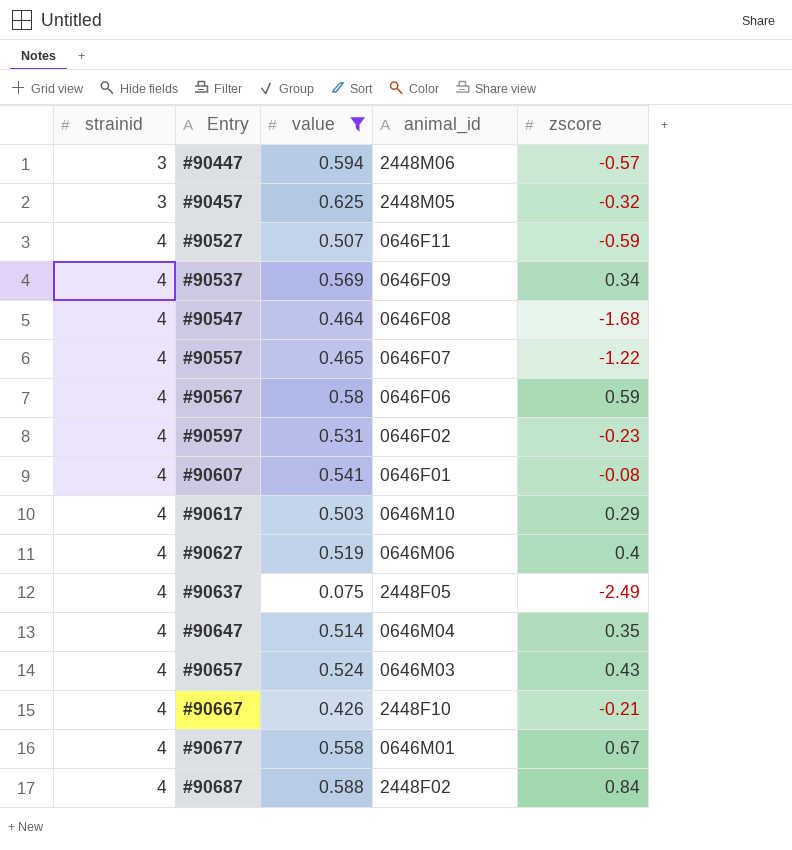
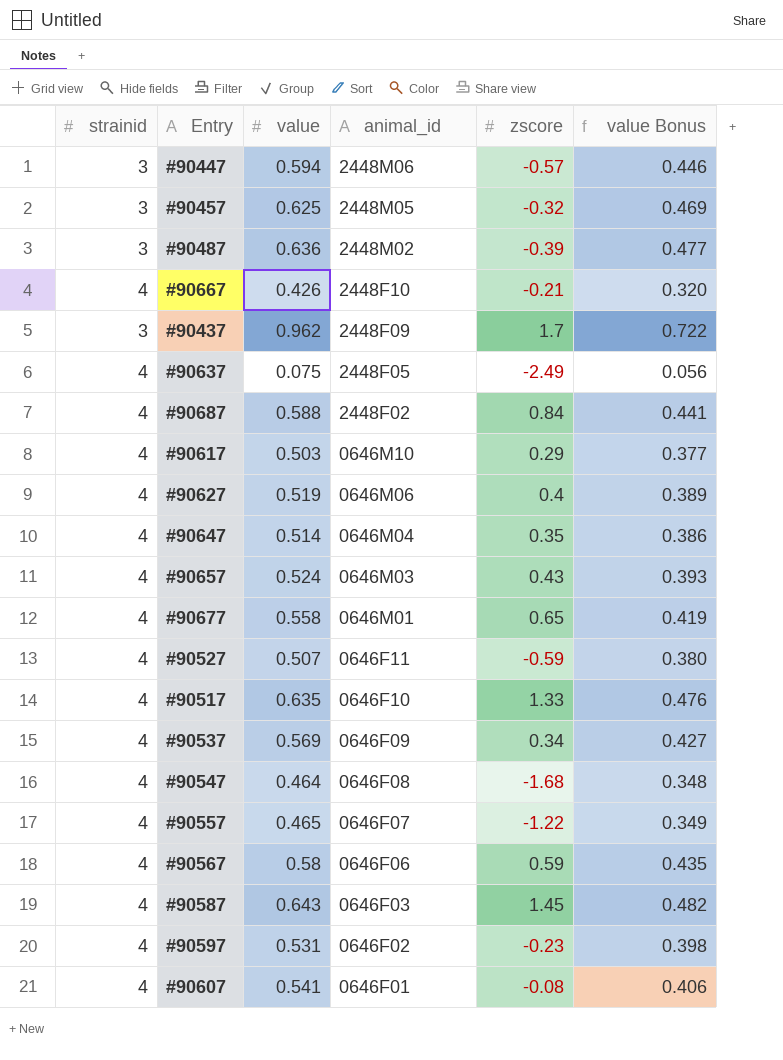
filter: value <= 0.625 -> none
row order: strainid ascending -> animal_id descending
column value Bonus | formula: none -> [value] * 0.75
#90677 | zscore: 0.67 -> 0.65

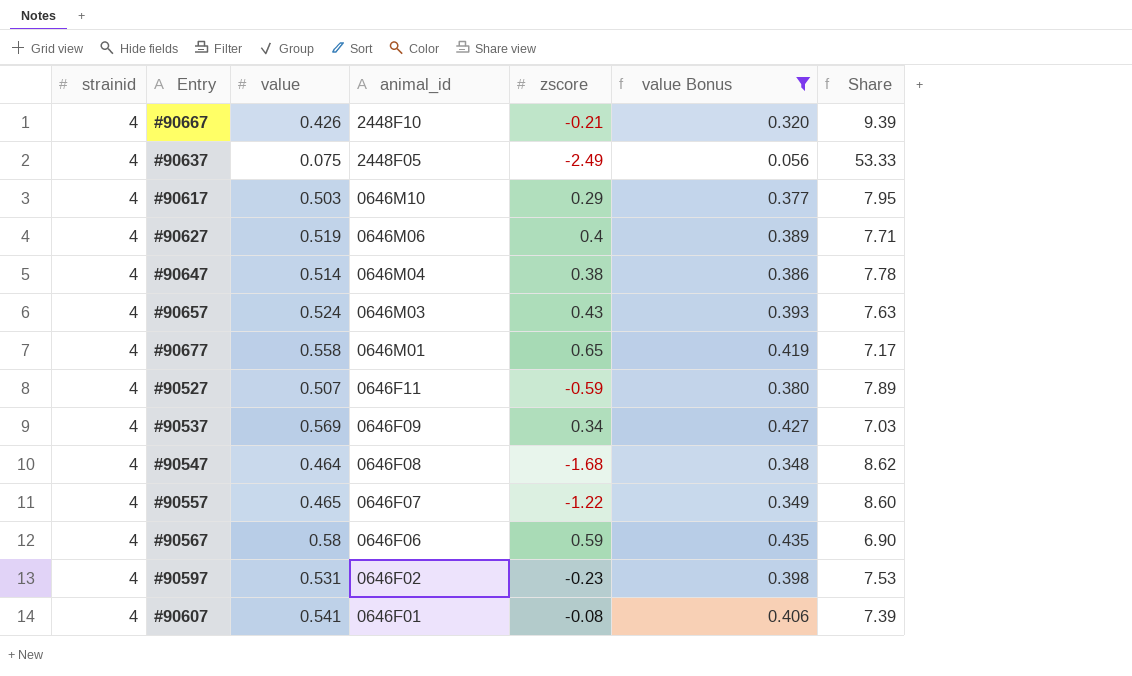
filter: none -> value Bonus <= 0.435
column Share | formula: none -> [strainid] / [value]
#90647 | zscore: 0.35 -> 0.38

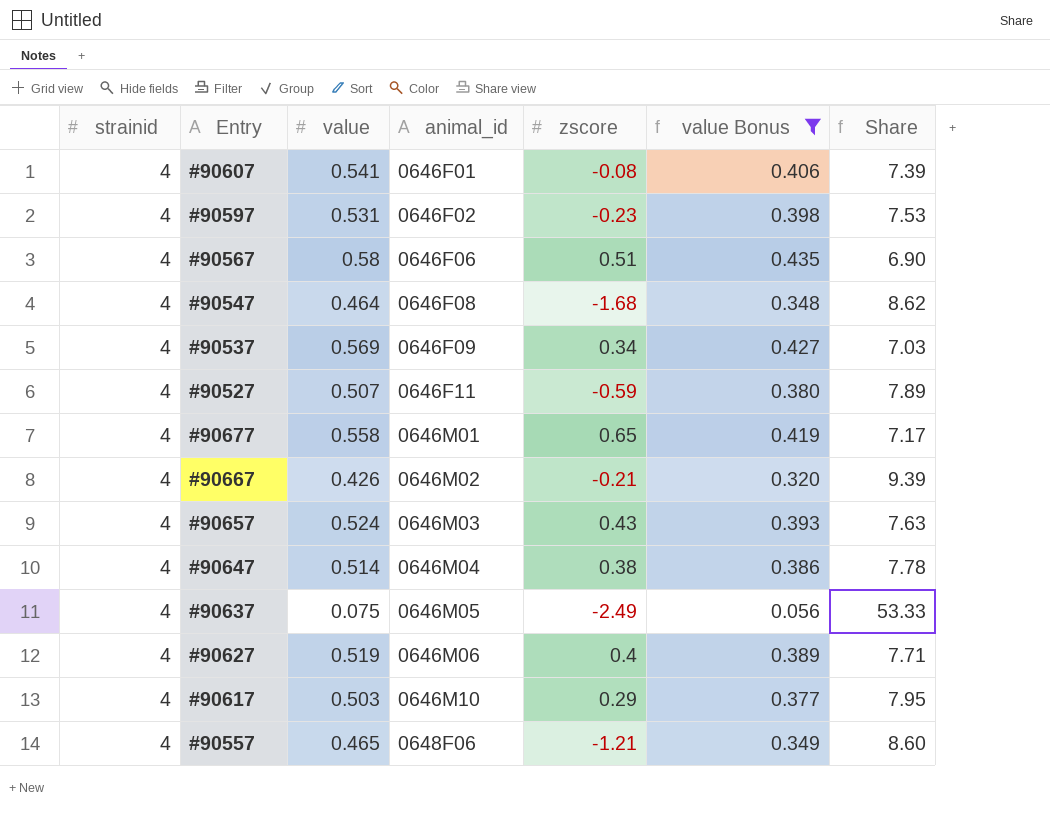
row order: animal_id descending -> animal_id ascending
#90567 | zscore: 0.59 -> 0.51
#90667 | animal_id: 2448F10 -> 0646M02
#90637 | animal_id: 2448F05 -> 0646M05
#90557 | animal_id: 0646F07 -> 0648F06
#90557 | zscore: -1.22 -> -1.21

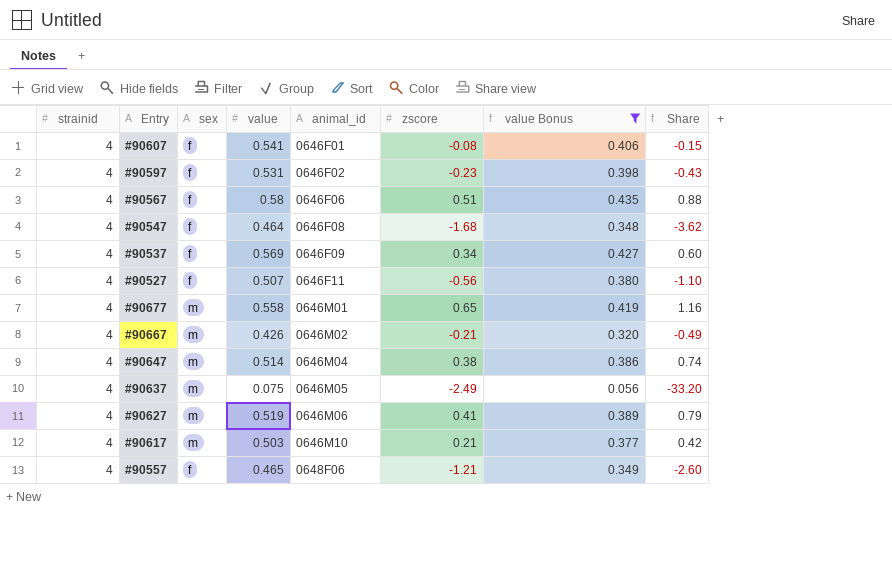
column sex | position: none -> 3
column Share | formula: [strainid] / [value] -> [zscore] / [value]
row #90657: 4 | 0.524 | 0646M03 | 0.43 | 0.393 | 7.63 -> none
#90527 | zscore: -0.59 -> -0.56
#90627 | zscore: 0.4 -> 0.41
#90617 | zscore: 0.29 -> 0.21

